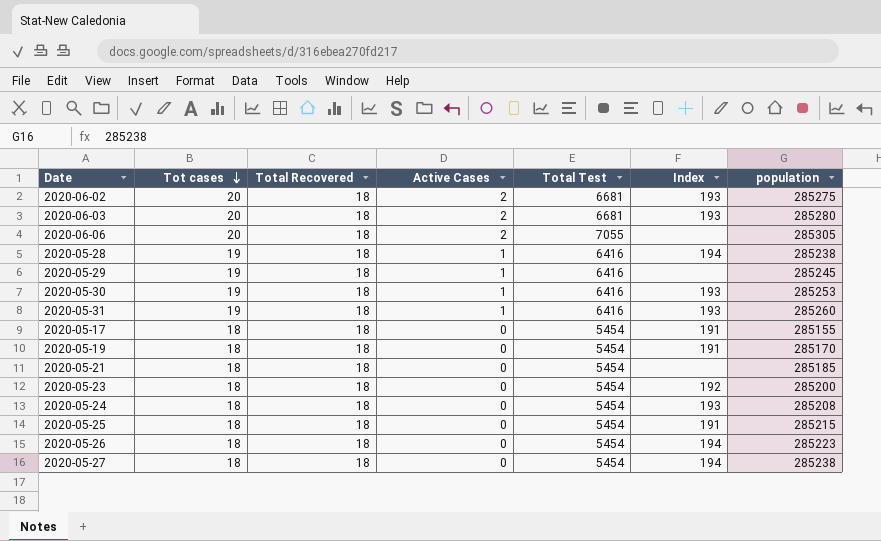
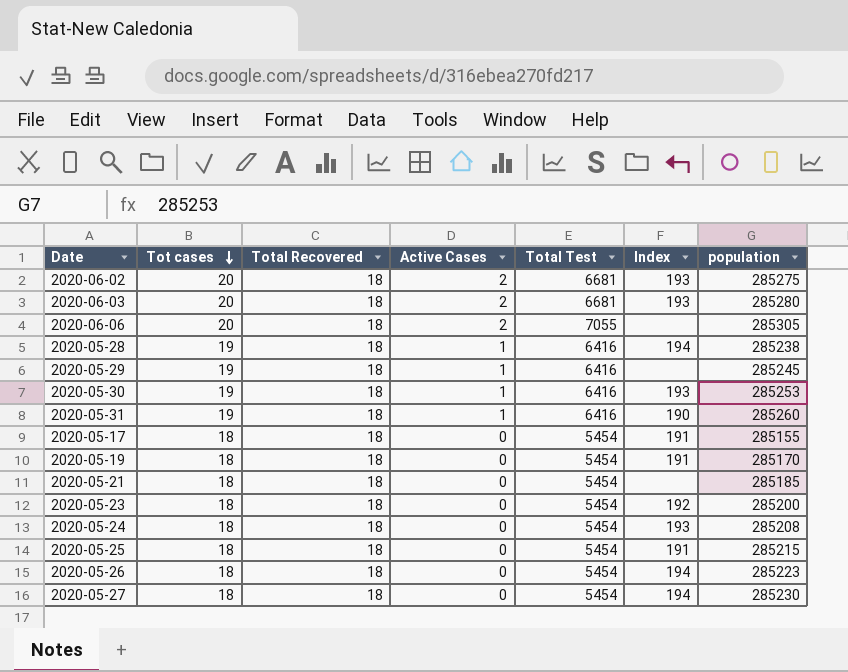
2020-05-31 | Index: 193 -> 190
2020-05-27 | population: 285238 -> 285230

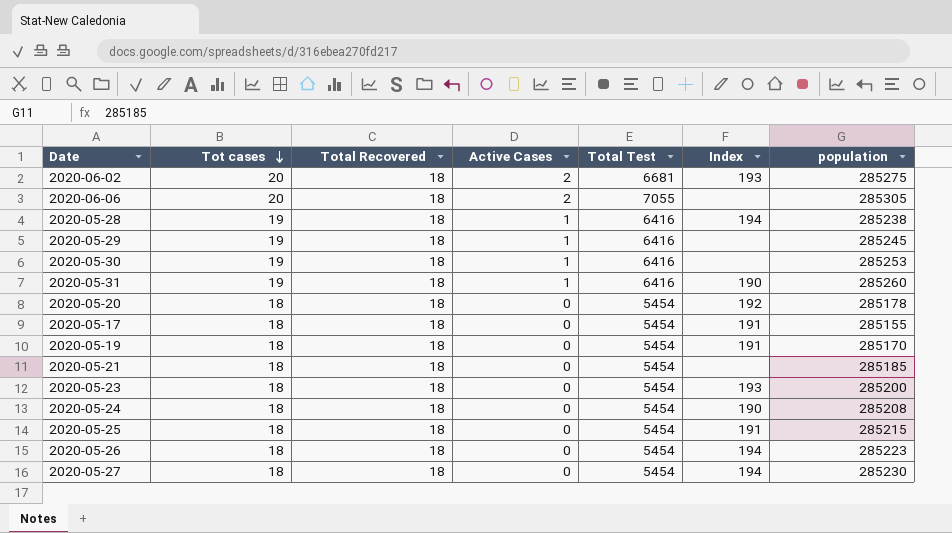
row 2020-06-03: 20 | 18 | 2 | 6681 | 193 | 285280 -> none
2020-05-30 | Index: 193 -> none
row 2020-05-20: none -> 18 | 18 | 0 | 5454 | 192 | 285178
2020-05-23 | Index: 192 -> 193
2020-05-24 | Index: 193 -> 190

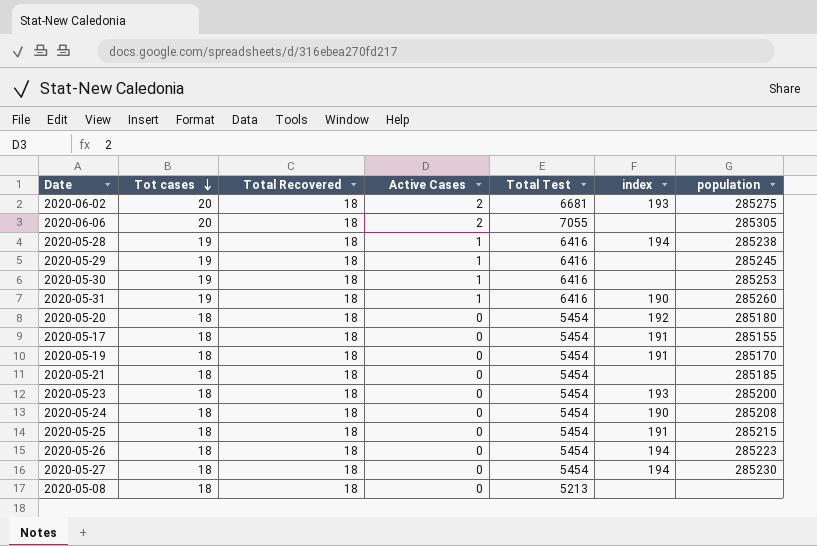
column name: Index -> index
2020-05-20 | population: 285178 -> 285180
row 2020-05-08: none -> 18 | 18 | 0 | 5213 | none | none

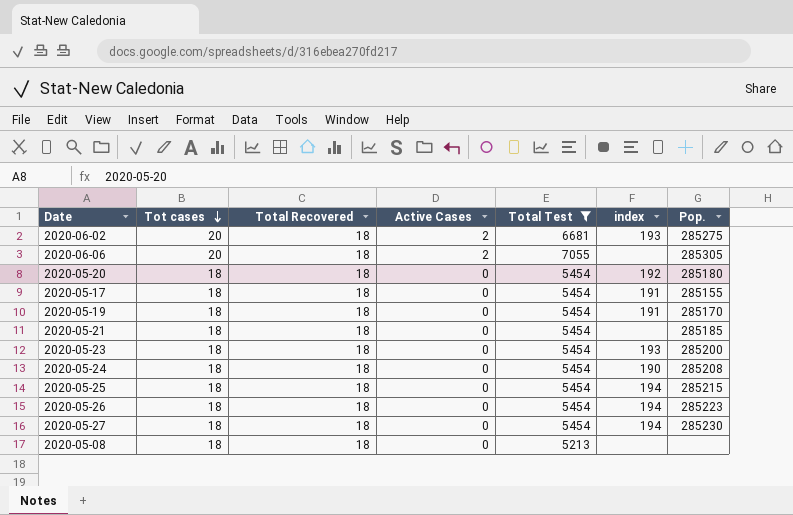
filter: none -> Total Test != 6416
column name: population -> Pop.
2020-05-25 | index: 191 -> 194

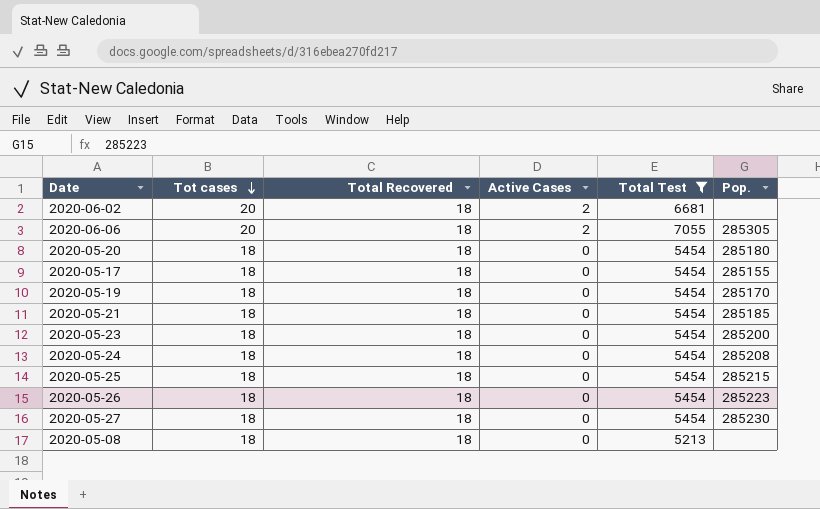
column index | position: 6 -> none
2020-06-02 | Pop.: 285275 -> none

